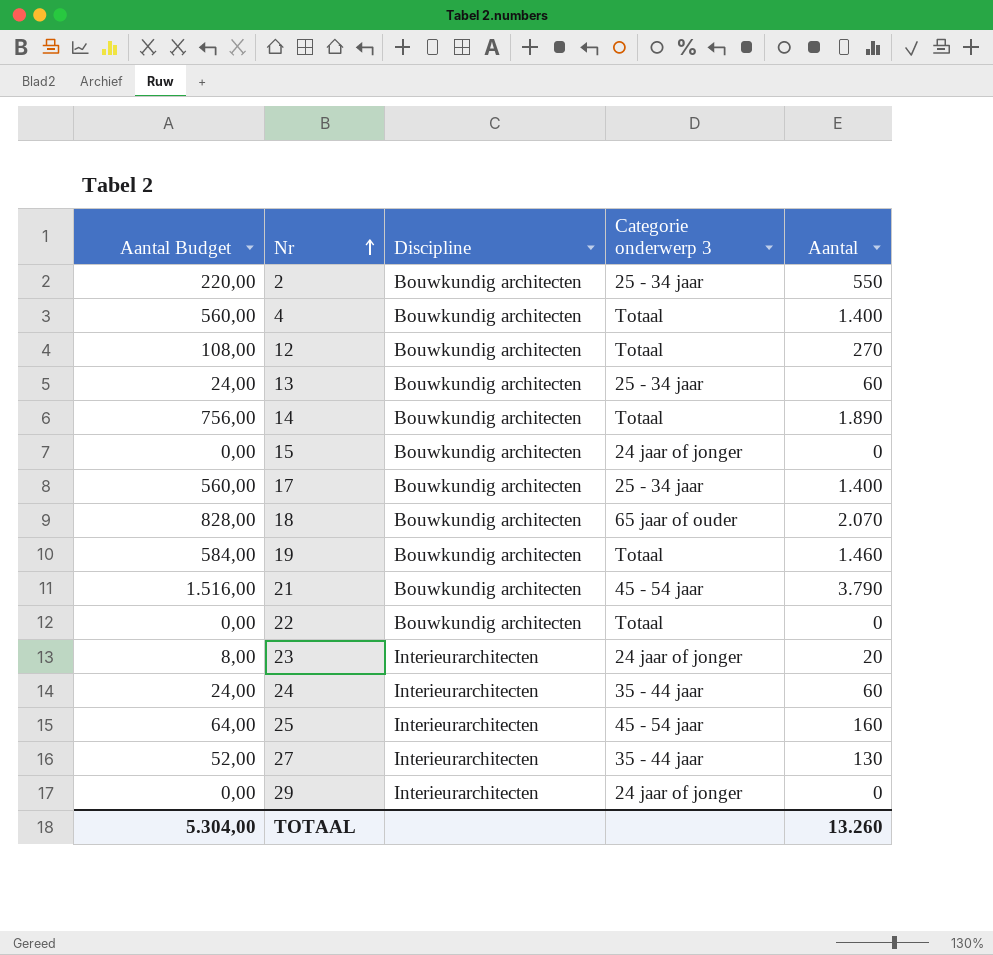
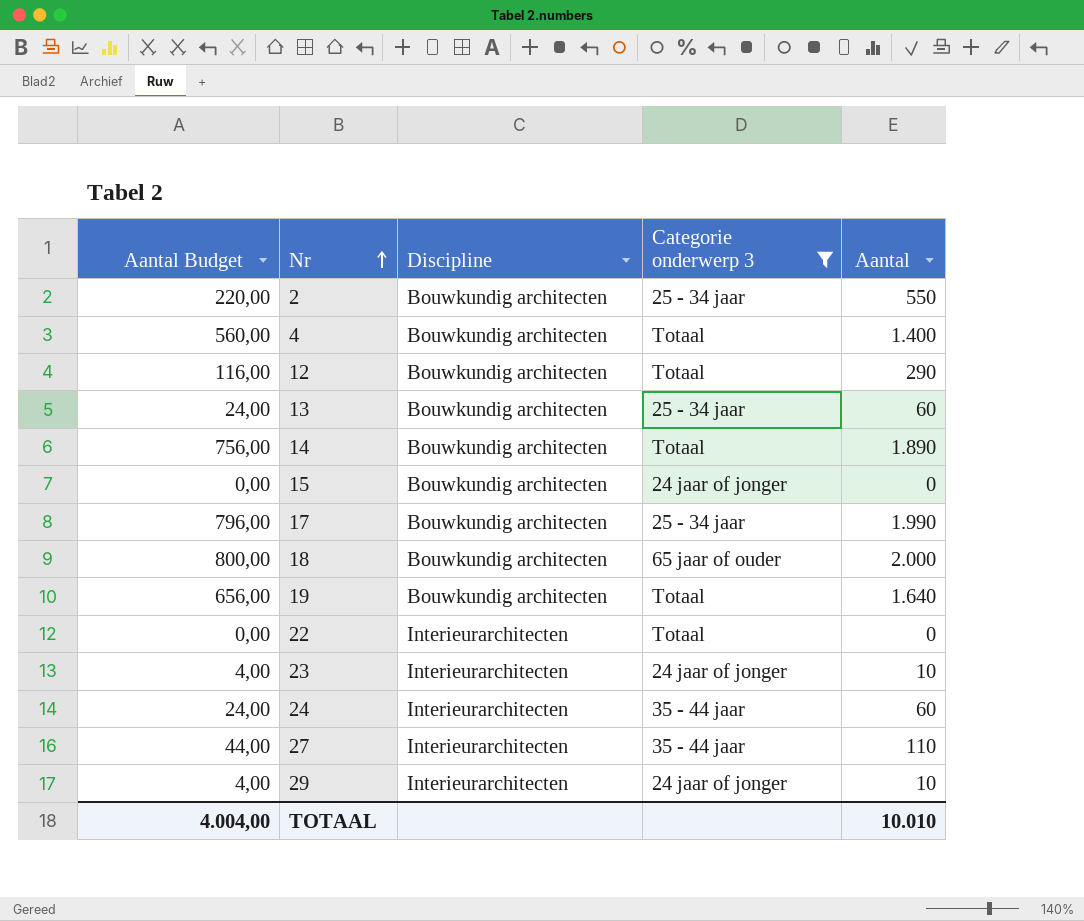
filter: none -> Categorie onderwerp 3 != 45 - 54 jaar
12 | Aantal Budget: 108,00 -> 116,00
12 | Aantal: 270 -> 290
17 | Aantal Budget: 560,00 -> 796,00
17 | Aantal: 1.400 -> 1.990
18 | Aantal Budget: 828,00 -> 800,00
18 | Aantal: 2.070 -> 2.000
19 | Aantal Budget: 584,00 -> 656,00
19 | Aantal: 1.460 -> 1.640
22 | Discipline: Bouwkundig architecten -> Interieurarchitecten
23 | Aantal Budget: 8,00 -> 4,00
23 | Aantal: 20 -> 10
27 | Aantal Budget: 52,00 -> 44,00
27 | Aantal: 130 -> 110
29 | Aantal Budget: 0,00 -> 4,00
29 | Aantal: 0 -> 10
TOTAAL | Aantal Budget: 5.304,00 -> 4.004,00
TOTAAL | Aantal: 13.260 -> 10.010

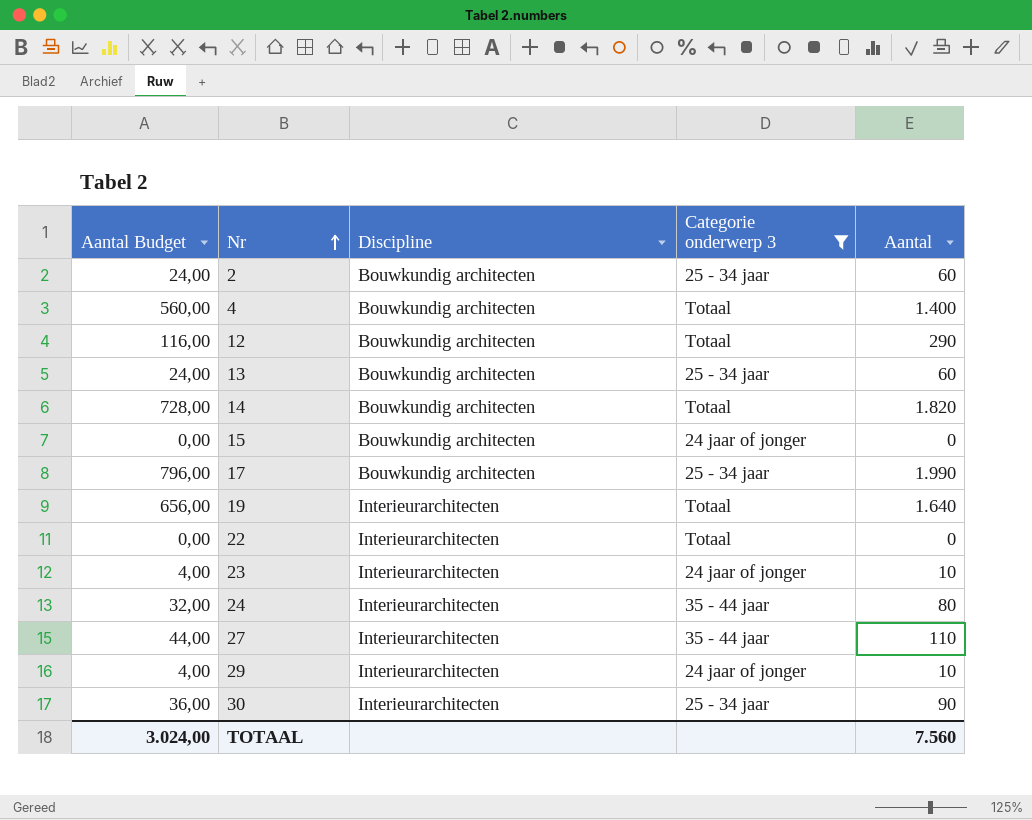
row 18: 800,00 | Bouwkundig architecten | 65 jaar of ouder | 2.000 -> none
2 | Aantal Budget: 220,00 -> 24,00
2 | Aantal: 550 -> 60
14 | Aantal Budget: 756,00 -> 728,00
14 | Aantal: 1.890 -> 1.820
19 | Discipline: Bouwkundig architecten -> Interieurarchitecten
24 | Aantal Budget: 24,00 -> 32,00
24 | Aantal: 60 -> 80
row 30: none -> 36,00 | Interieurarchitecten | 25 - 34 jaar | 90
TOTAAL | Aantal Budget: 4.004,00 -> 3.024,00
TOTAAL | Aantal: 10.010 -> 7.560

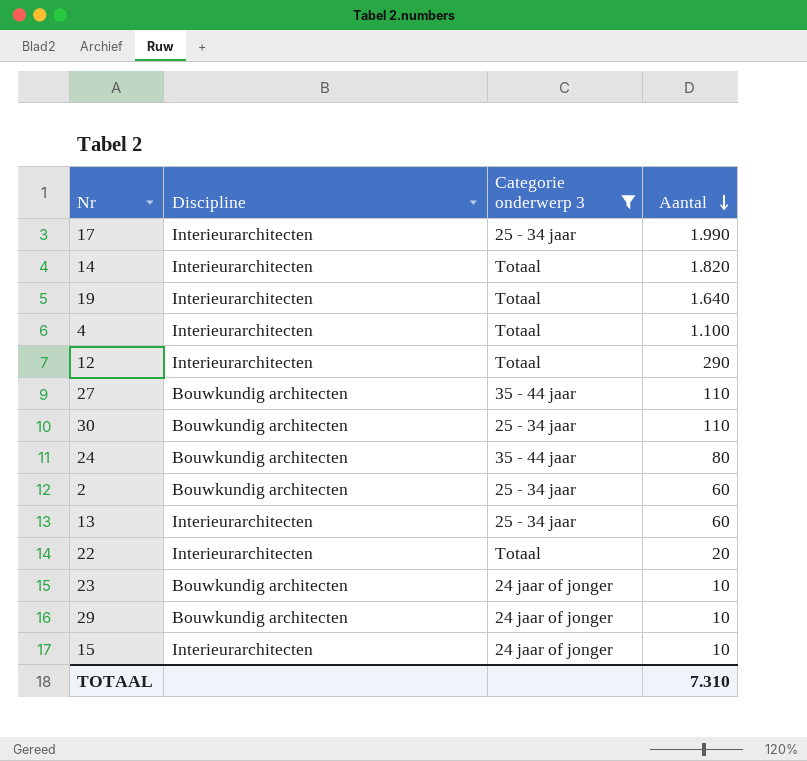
row order: Nr ascending -> Aantal descending
column Aantal Budget | formula: [Aantal] * 0,4 -> none
17 | Discipline: Bouwkundig architecten -> Interieurarchitecten
14 | Discipline: Bouwkundig architecten -> Interieurarchitecten
4 | Discipline: Bouwkundig architecten -> Interieurarchitecten
4 | Aantal: 1.400 -> 1.100
12 | Discipline: Bouwkundig architecten -> Interieurarchitecten
27 | Discipline: Interieurarchitecten -> Bouwkundig architecten
30 | Discipline: Interieurarchitecten -> Bouwkundig architecten
30 | Aantal: 90 -> 110
24 | Discipline: Interieurarchitecten -> Bouwkundig architecten
13 | Discipline: Bouwkundig architecten -> Interieurarchitecten
22 | Aantal: 0 -> 20
23 | Discipline: Interieurarchitecten -> Bouwkundig architecten
29 | Discipline: Interieurarchitecten -> Bouwkundig architecten
15 | Discipline: Bouwkundig architecten -> Interieurarchitecten
15 | Aantal: 0 -> 10
TOTAAL | Aantal: 7.560 -> 7.310

